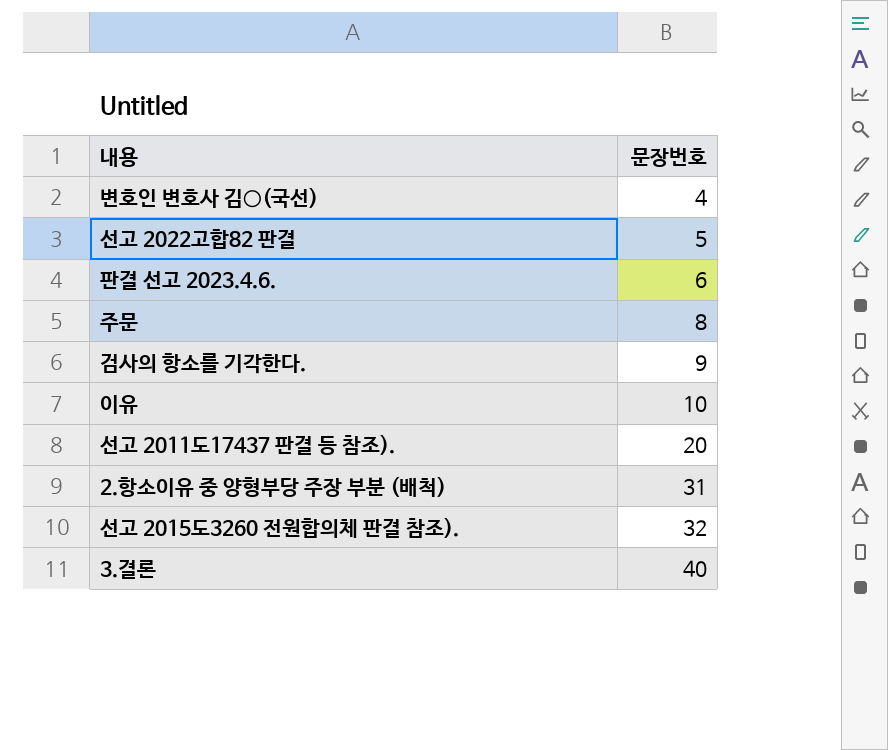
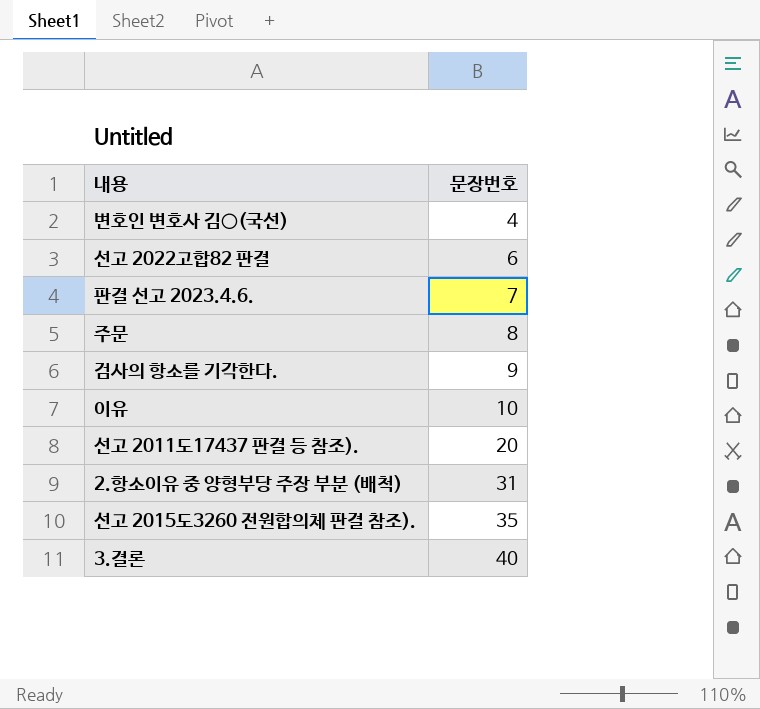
선고 2022고합82 판결 | 문장번호: 5 -> 6
판결 선고 2023.4.6. | 문장번호: 6 -> 7
선고 2015도3260 전원합의체 판결 참조). | 문장번호: 32 -> 35

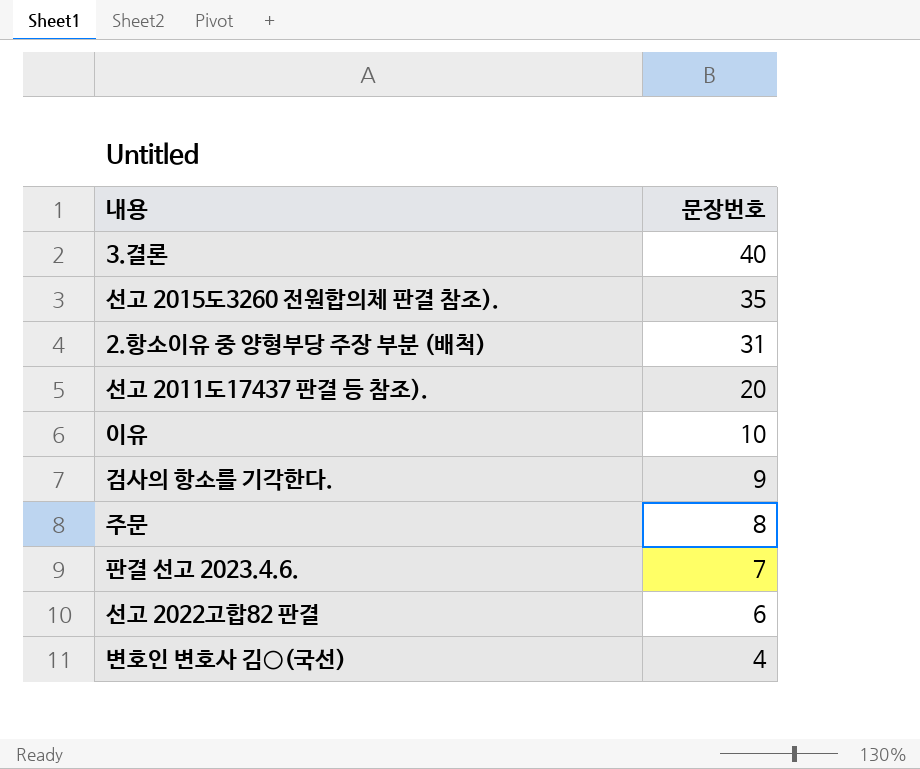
row order: 문장번호 ascending -> 문장번호 descending

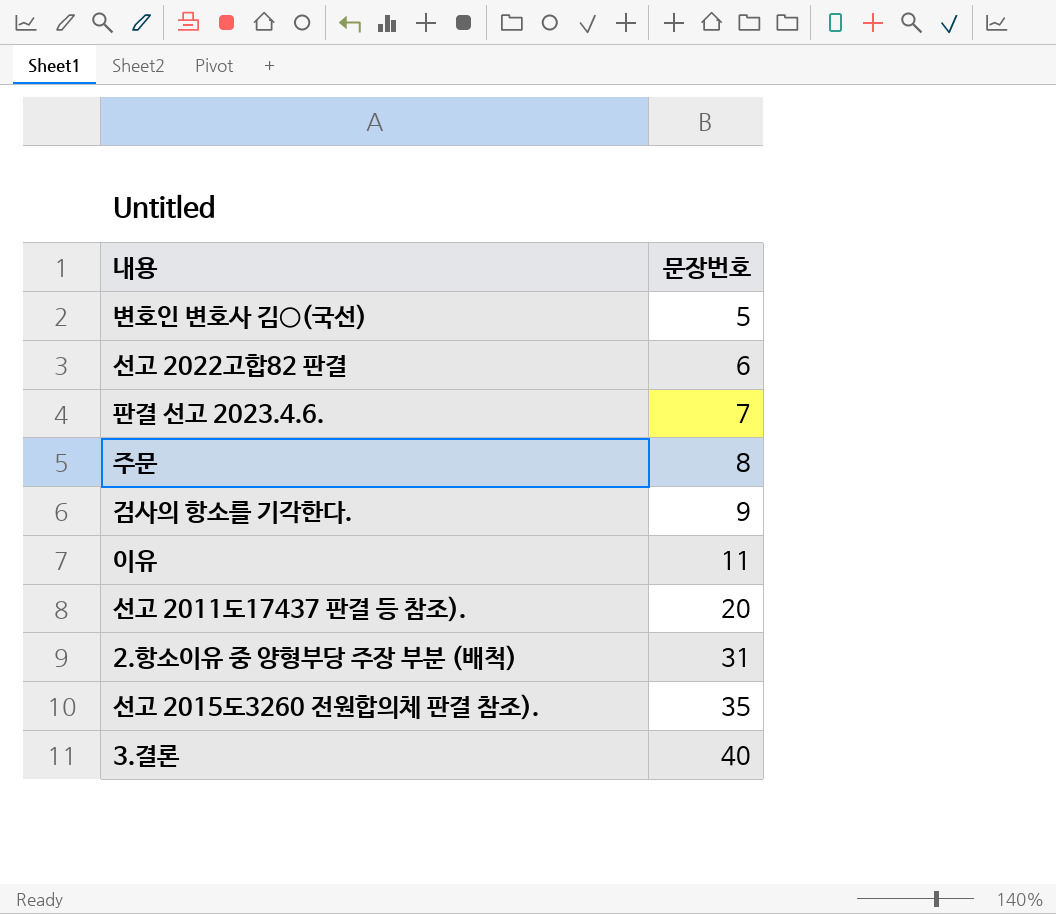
row order: 문장번호 descending -> 문장번호 ascending
변호인 변호사 김○(국선) | 문장번호: 4 -> 5
이유 | 문장번호: 10 -> 11

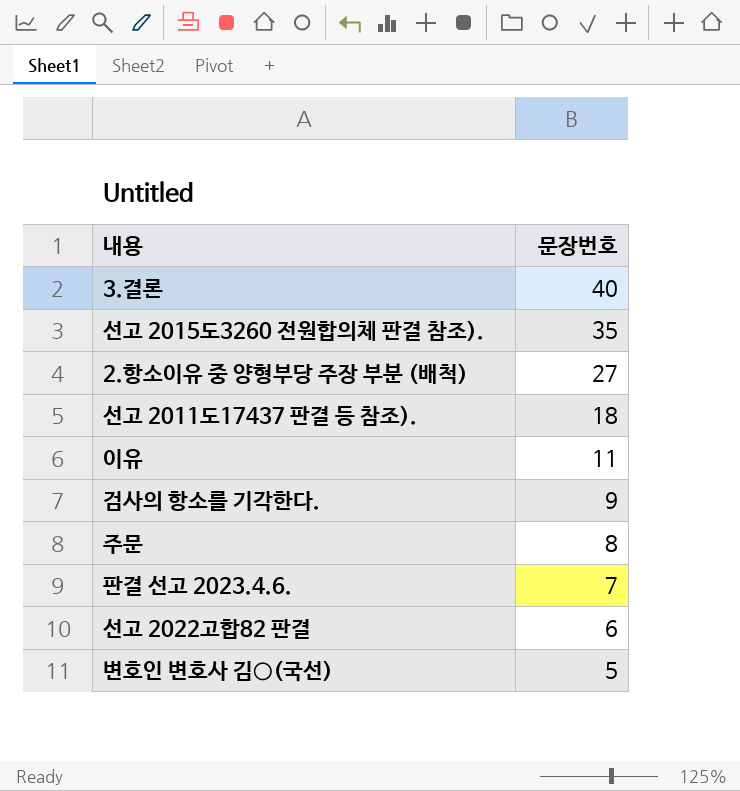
row order: 문장번호 ascending -> 문장번호 descending
2.항소이유 중 양형부당 주장 부분 (배척) | 문장번호: 31 -> 27
선고 2011도17437 판결 등 참조). | 문장번호: 20 -> 18

